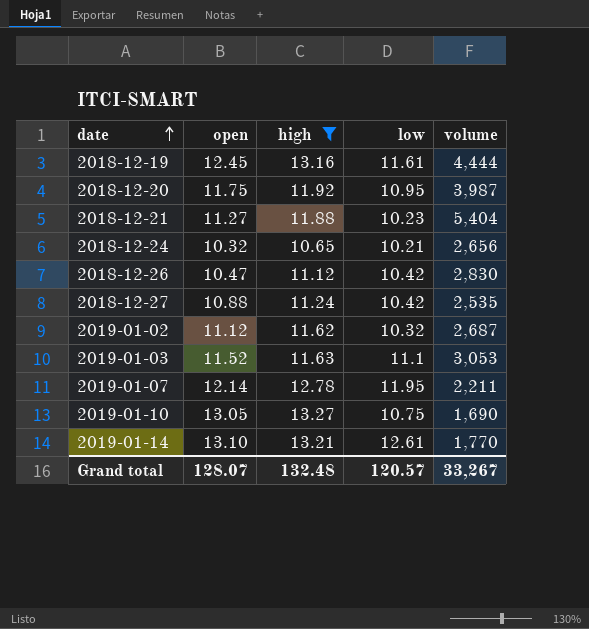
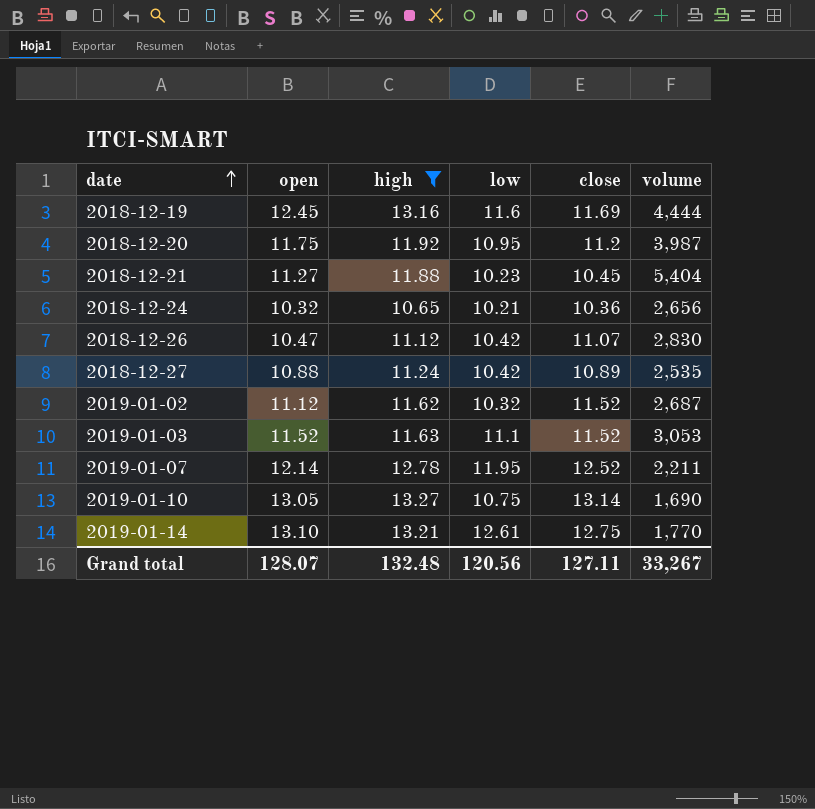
column close | position: none -> 5
2018-12-19 | low: 11.61 -> 11.6
Grand total | low: 120.57 -> 120.56

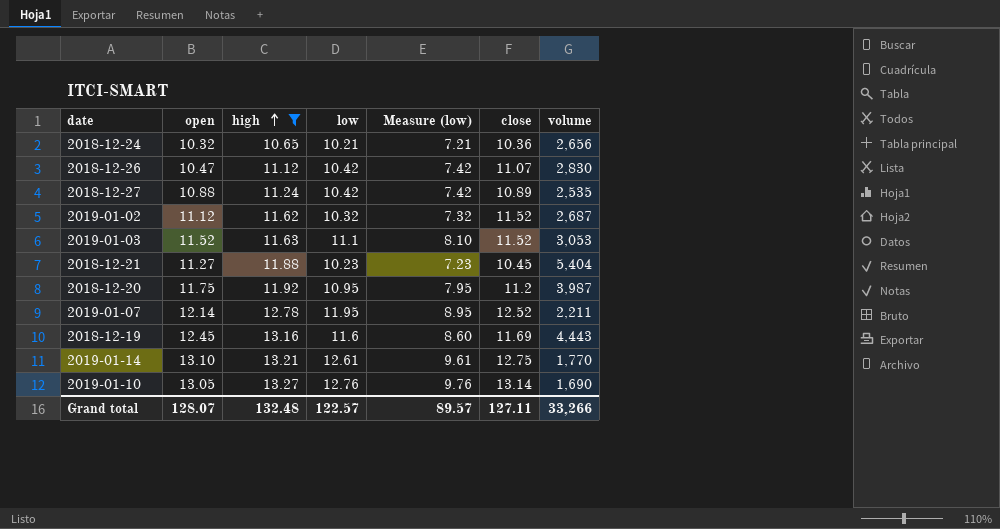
row order: date ascending -> high ascending
column Measure (low) | formula: none -> [low] - 3
2018-12-19 | volume: 4,444 -> 4,443
2019-01-10 | low: 10.75 -> 12.76
Grand total | low: 120.56 -> 122.57
Grand total | volume: 33,267 -> 33,266

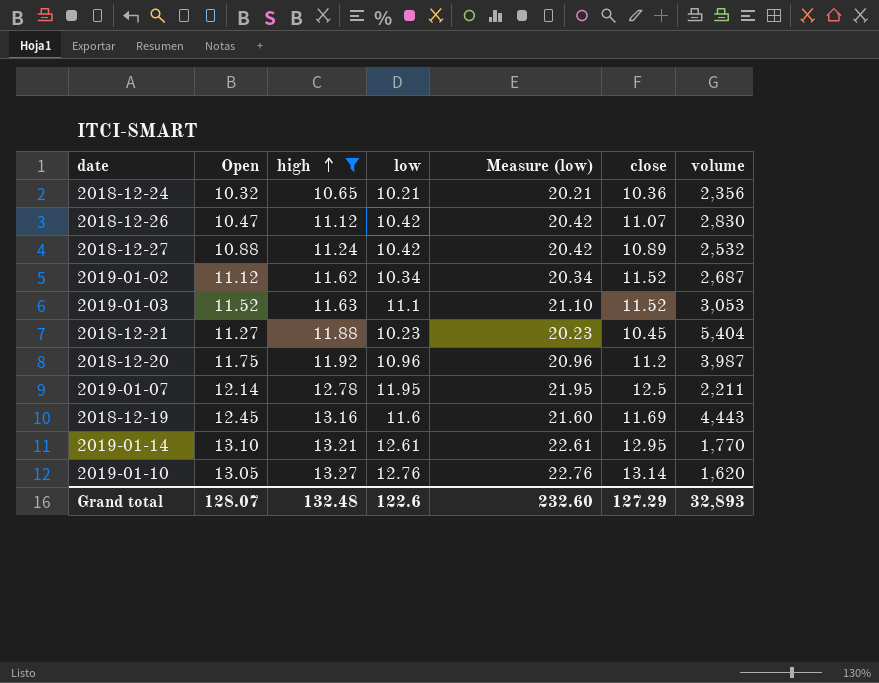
column name: open -> Open
column Measure (low) | formula: [low] - 3 -> [low] + 10
2018-12-24 | volume: 2,656 -> 2,356
2018-12-27 | volume: 2,535 -> 2,532
2019-01-02 | low: 10.32 -> 10.34
2018-12-20 | low: 10.95 -> 10.96
2019-01-07 | close: 12.52 -> 12.5
2019-01-14 | close: 12.75 -> 12.95
2019-01-10 | volume: 1,690 -> 1,620
Grand total | low: 122.57 -> 122.6
Grand total | Measure (low): 89.57 -> 232.60
Grand total | close: 127.11 -> 127.29
Grand total | volume: 33,266 -> 32,893

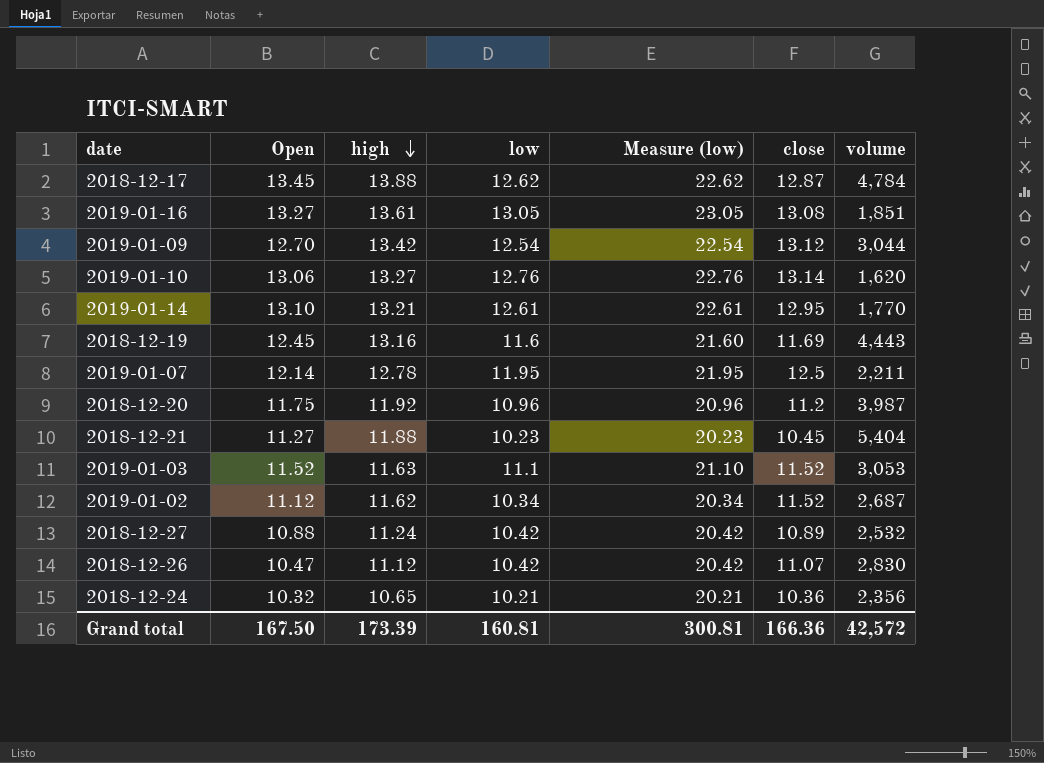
filter: high <= 13.27 -> none
row order: high ascending -> high descending
2019-01-10 | Open: 13.05 -> 13.06
Grand total | Open: 128.07 -> 167.50
Grand total | high: 132.48 -> 173.39
Grand total | low: 122.6 -> 160.81
Grand total | Measure (low): 232.60 -> 300.81
Grand total | close: 127.29 -> 166.36
Grand total | volume: 32,893 -> 42,572

